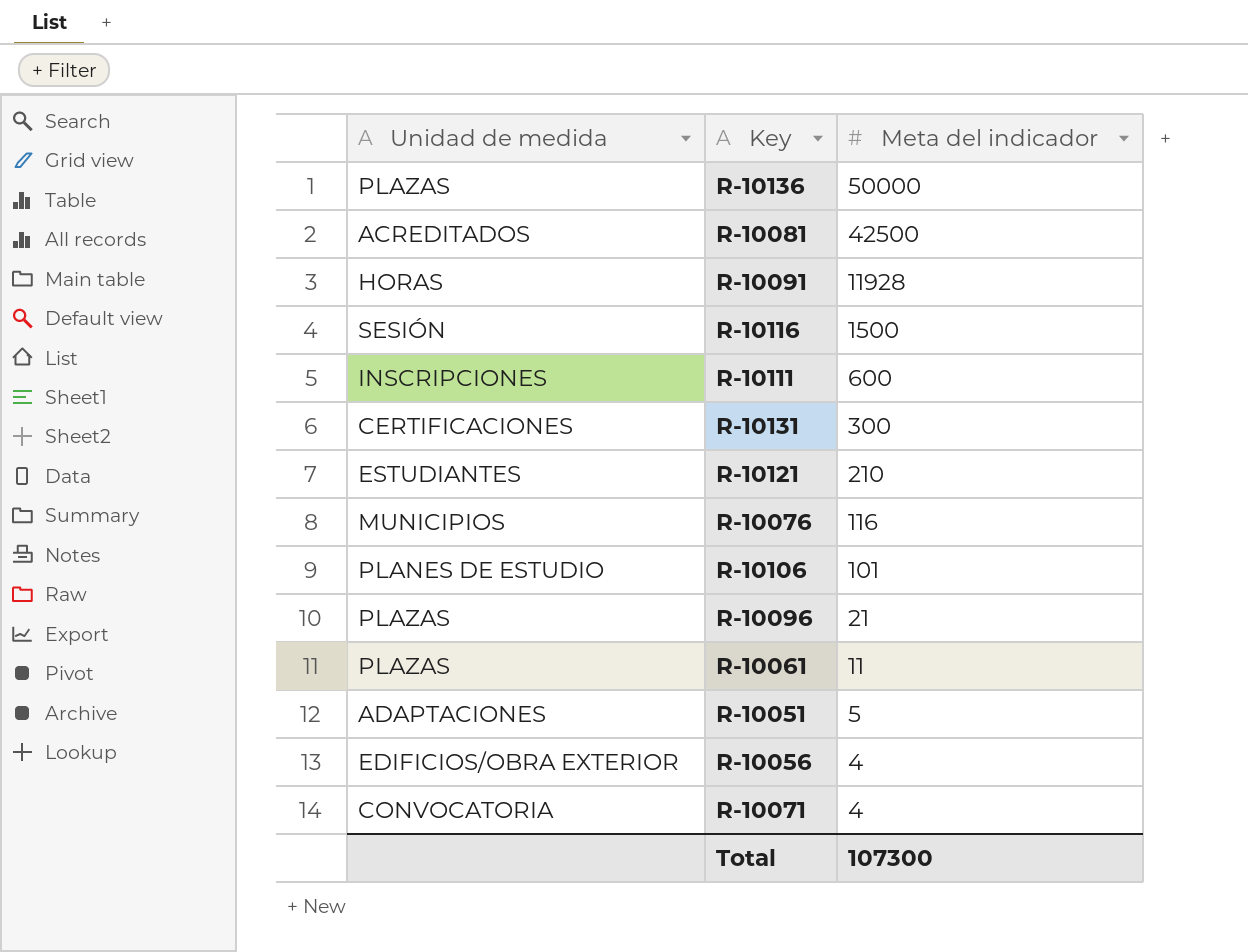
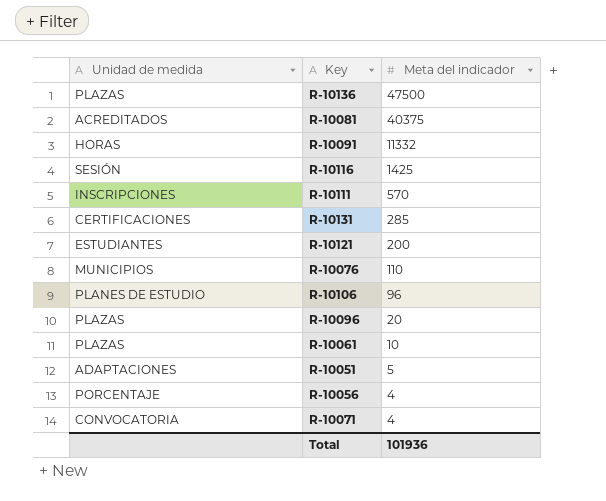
R-10136 | Meta del indicador: 50000 -> 47500
R-10081 | Meta del indicador: 42500 -> 40375
R-10091 | Meta del indicador: 11928 -> 11332
R-10116 | Meta del indicador: 1500 -> 1425
R-10111 | Meta del indicador: 600 -> 570
R-10131 | Meta del indicador: 300 -> 285
R-10121 | Meta del indicador: 210 -> 200
R-10076 | Meta del indicador: 116 -> 110
R-10106 | Meta del indicador: 101 -> 96
R-10096 | Meta del indicador: 21 -> 20
R-10061 | Meta del indicador: 11 -> 10
R-10056 | Unidad de medida: EDIFICIOS/OBRA EXTERIOR -> PORCENTAJE
Total | Meta del indicador: 107300 -> 101936

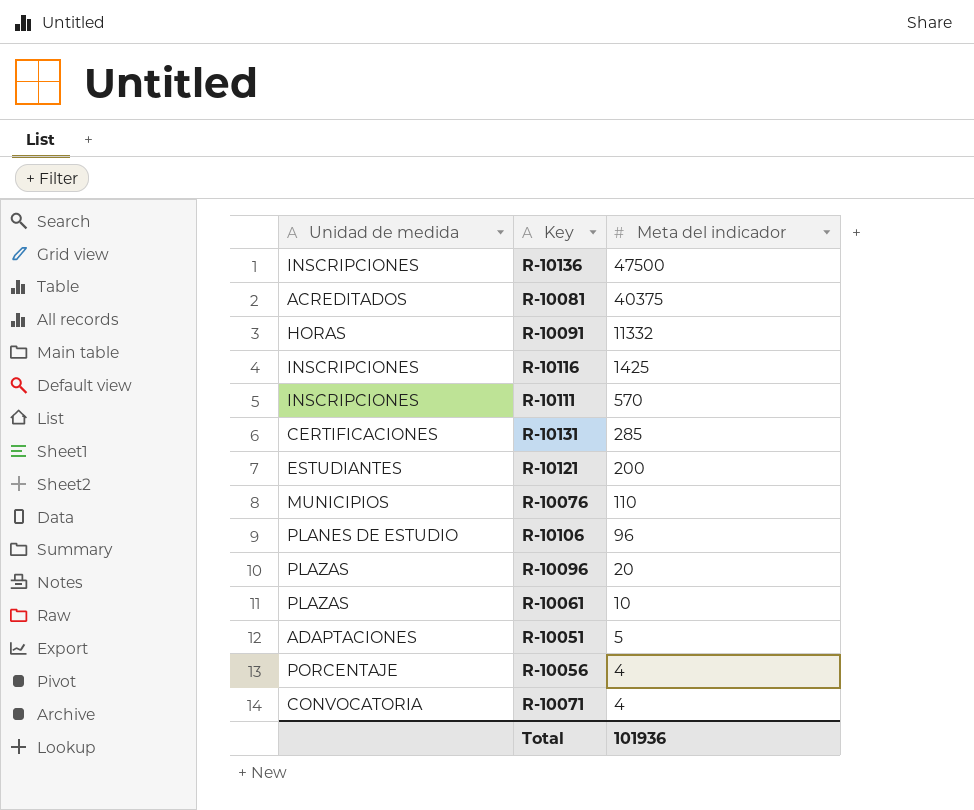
R-10136 | Unidad de medida: PLAZAS -> INSCRIPCIONES
R-10116 | Unidad de medida: SESIÓN -> INSCRIPCIONES

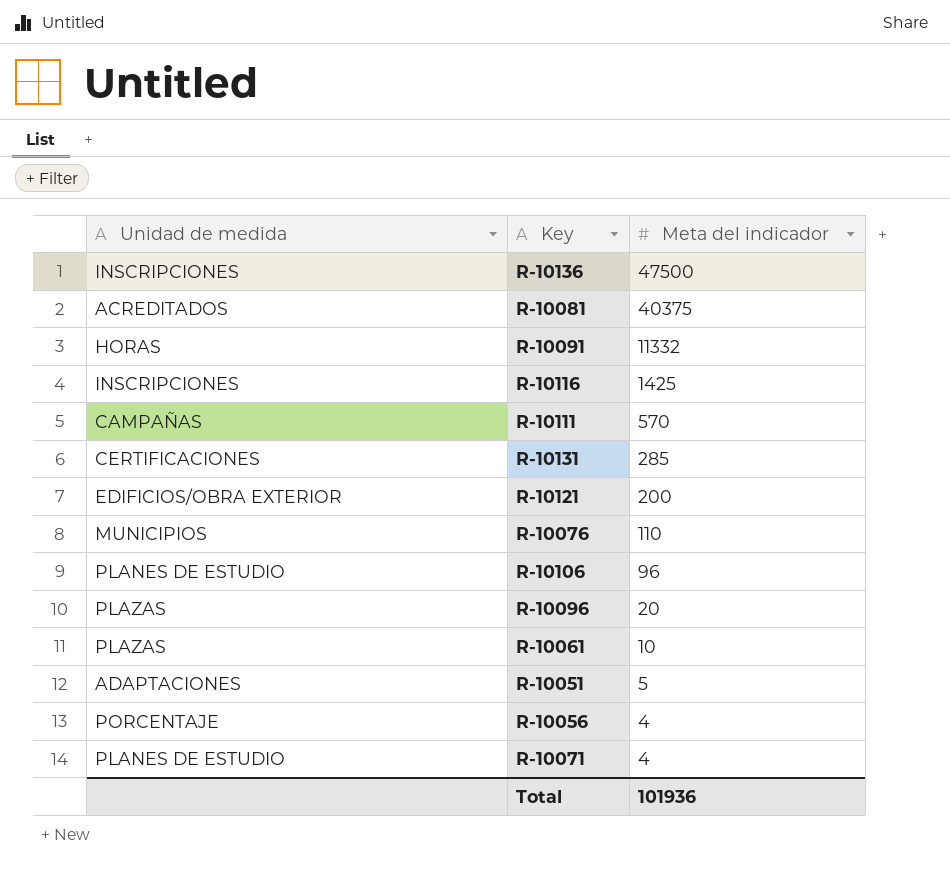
R-10111 | Unidad de medida: INSCRIPCIONES -> CAMPAÑAS
R-10121 | Unidad de medida: ESTUDIANTES -> EDIFICIOS/OBRA EXTERIOR
R-10071 | Unidad de medida: CONVOCATORIA -> PLANES DE ESTUDIO

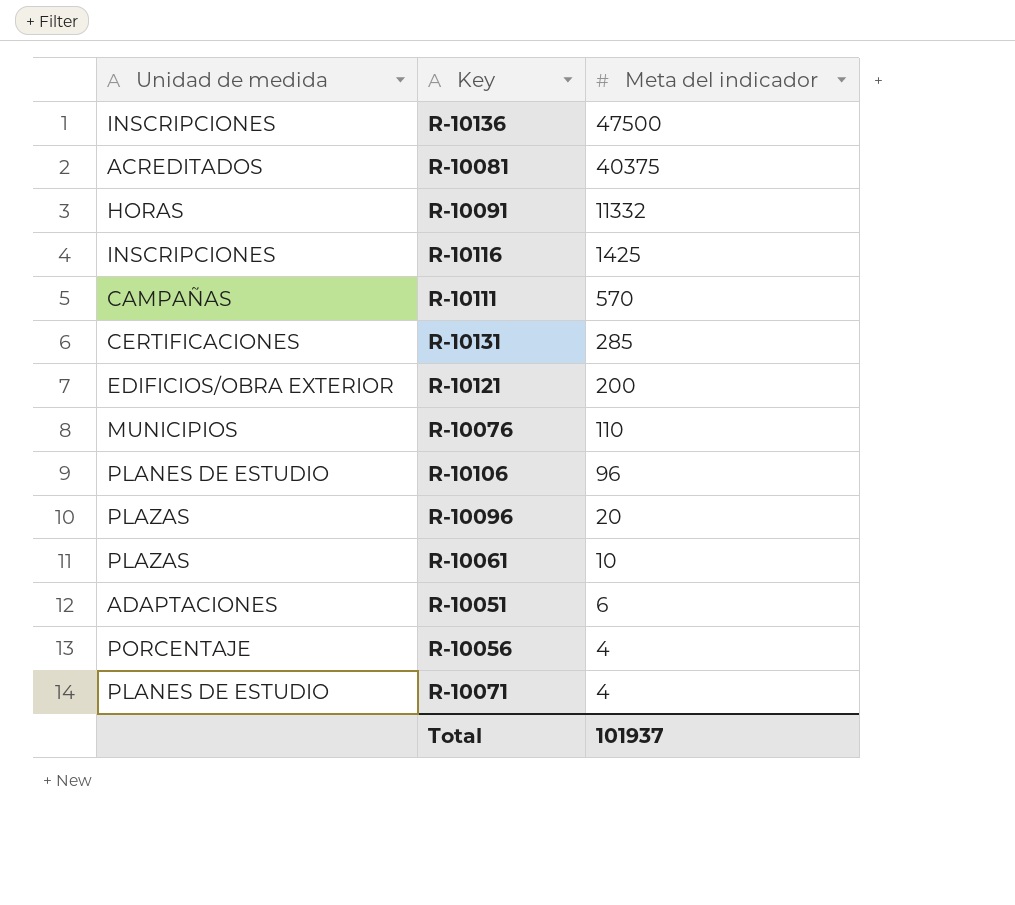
R-10051 | Meta del indicador: 5 -> 6
Total | Meta del indicador: 101936 -> 101937

